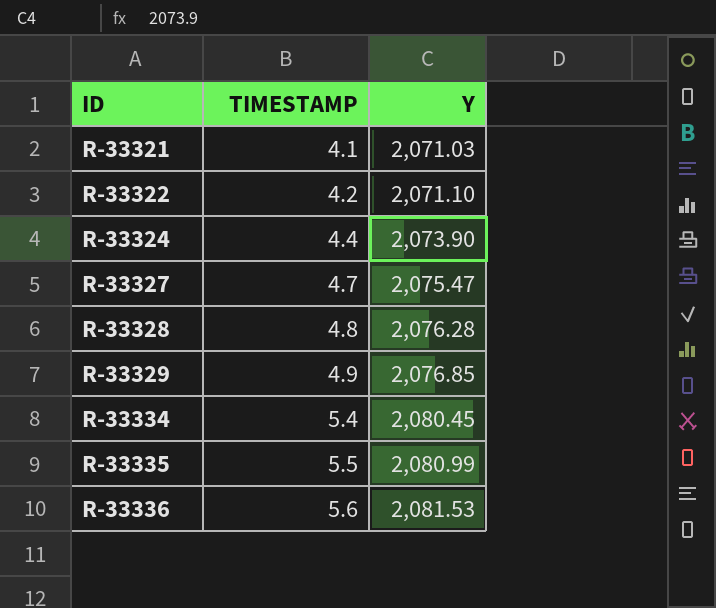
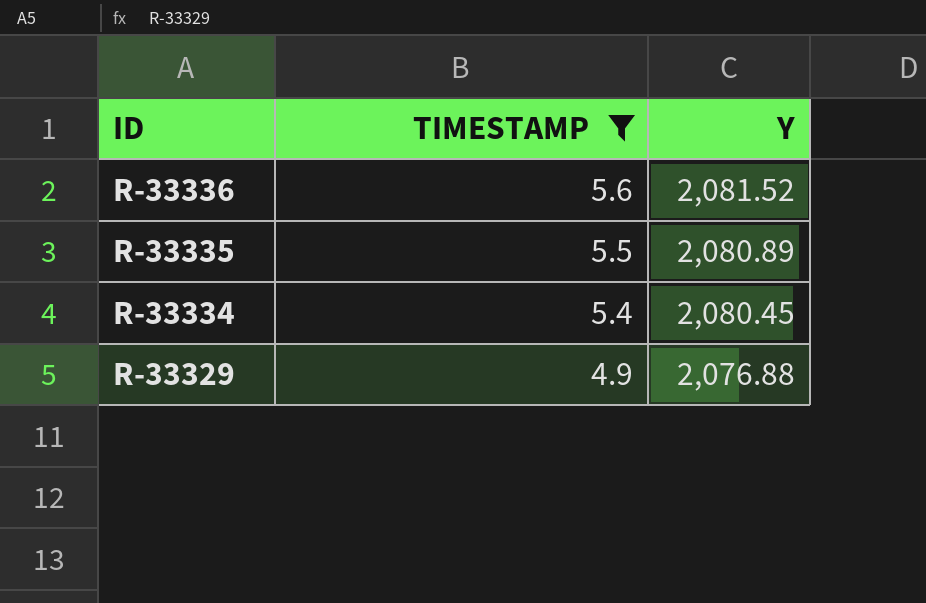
filter: none -> TIMESTAMP >= 4.9
row order: ID ascending -> ID descending
R-33336 | Y: 2,081.53 -> 2,081.52
R-33335 | Y: 2,080.99 -> 2,080.89
R-33329 | Y: 2,076.85 -> 2,076.88

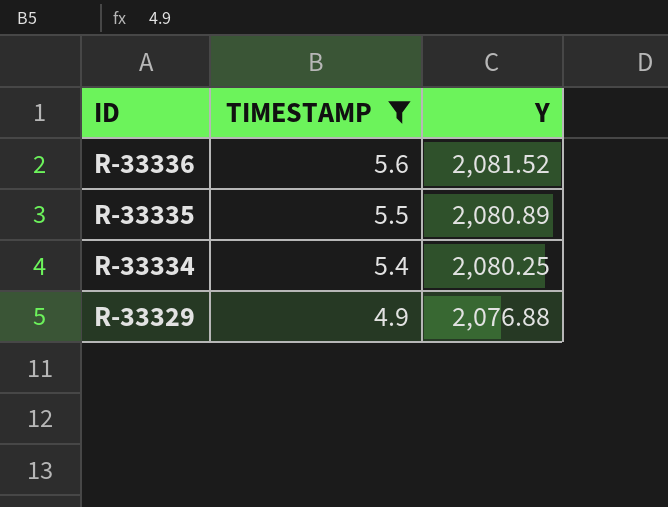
R-33334 | Y: 2,080.45 -> 2,080.25

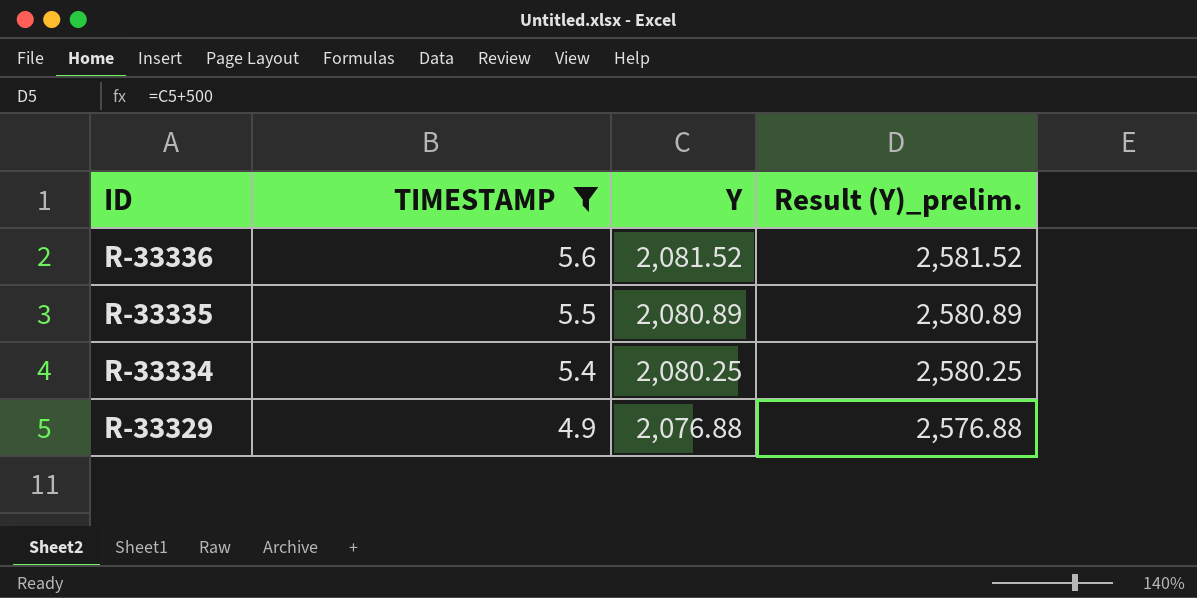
column Result (Y)_prelim. | formula: none -> [Y] + 500

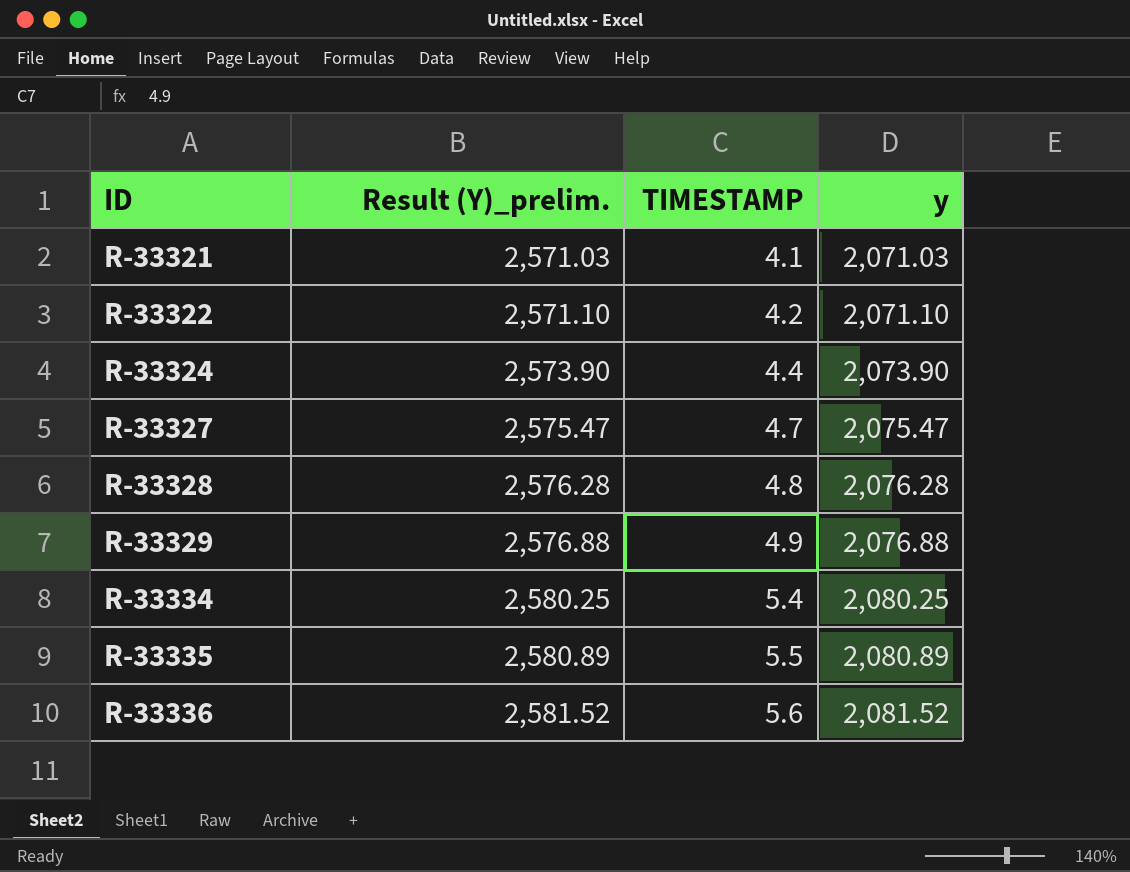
filter: TIMESTAMP >= 4.9 -> none
row order: ID descending -> ID ascending
column Result (Y)_prelim. | position: 4 -> 2
column name: Y -> y

